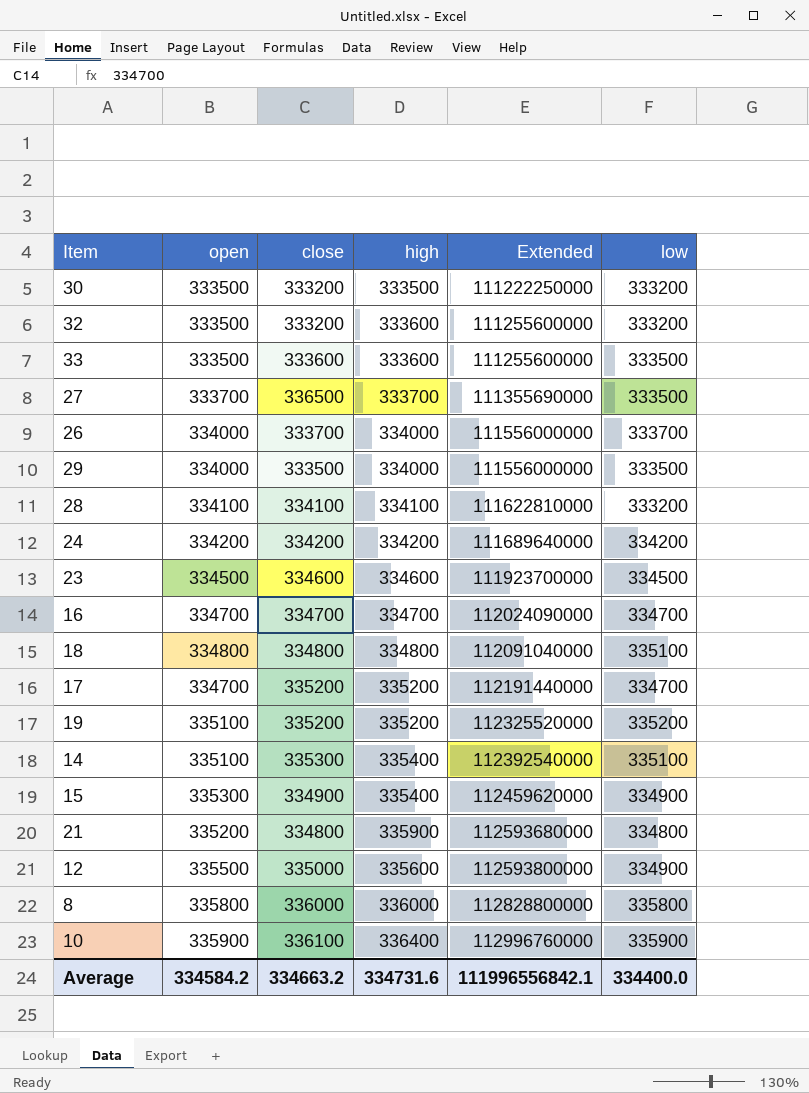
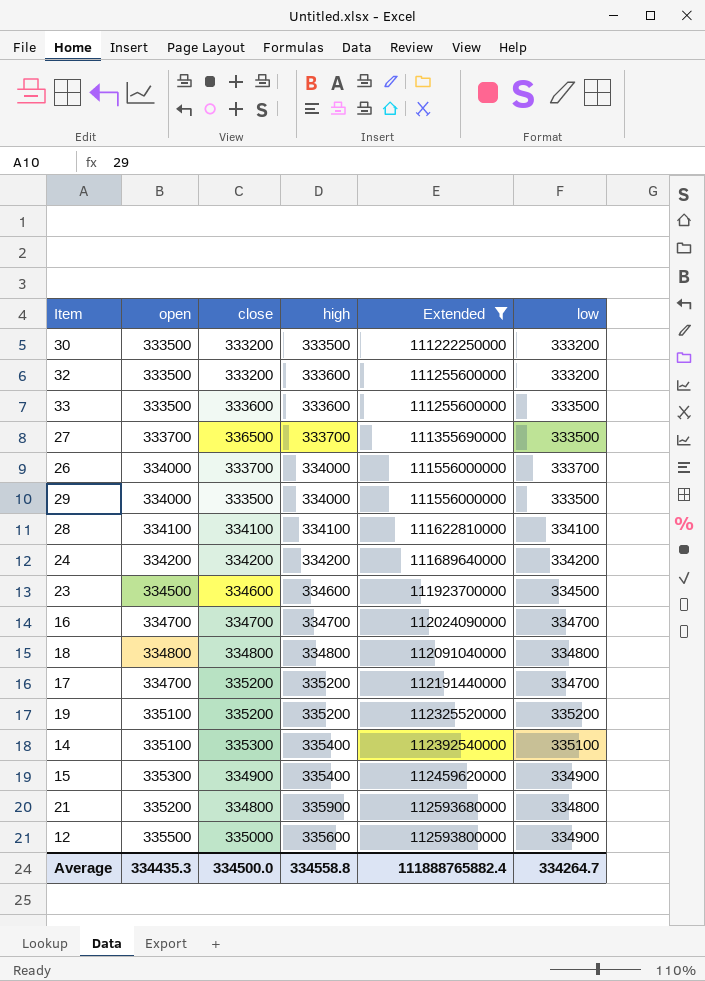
filter: none -> Extended <= 112593800000
28 | low: 333200 -> 334100
18 | low: 335100 -> 334800
Average | open: 334584.2 -> 334435.3
Average | close: 334663.2 -> 334500.0
Average | high: 334731.6 -> 334558.8
Average | Extended: 111996556842.1 -> 111888765882.4
Average | low: 334400.0 -> 334264.7

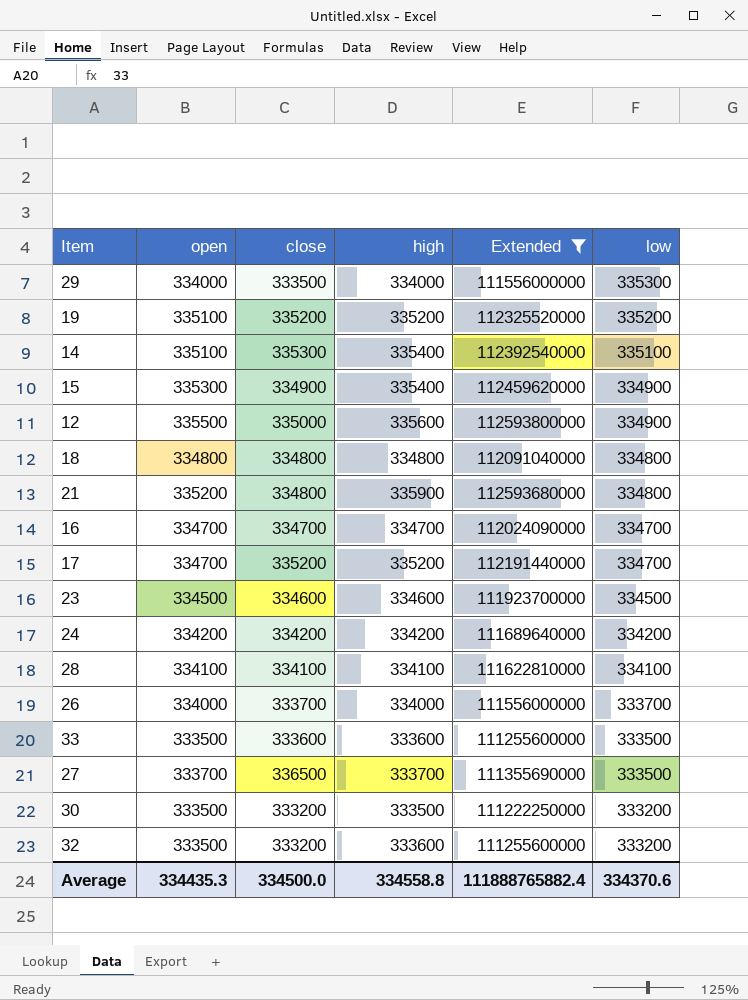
row order: Extended ascending -> low descending
29 | low: 333500 -> 335300
Average | low: 334264.7 -> 334370.6

